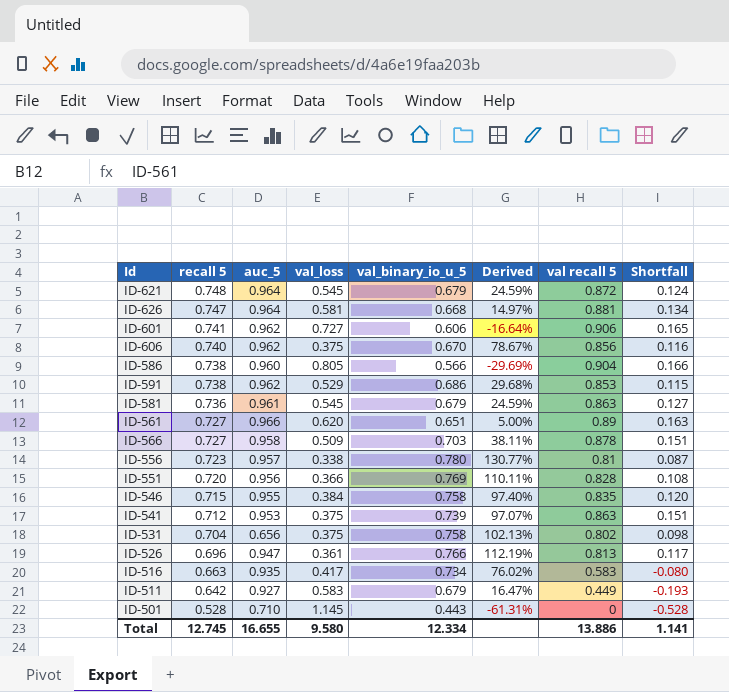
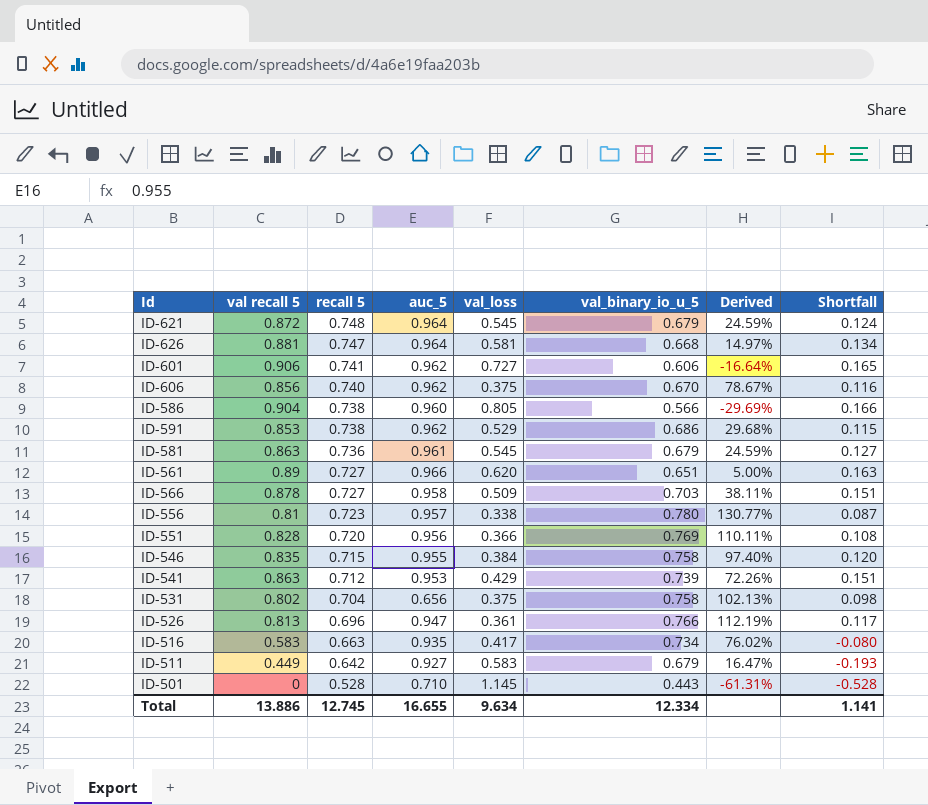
column val recall 5 | position: 7 -> 2
ID-541 | val_loss: 0.375 -> 0.429
ID-541 | Derived: 97.07% -> 72.26%
Total | val_loss: 9.580 -> 9.634

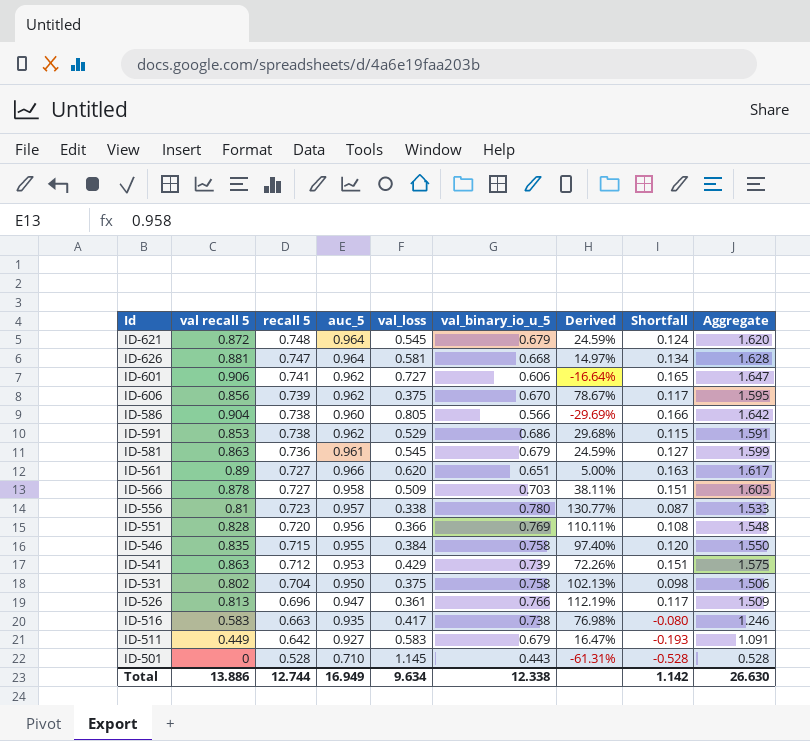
column Aggregate | formula: none -> [val recall 5] + [recall 5]
ID-606 | recall 5: 0.740 -> 0.739
ID-606 | Shortfall: 0.116 -> 0.117
ID-531 | auc_5: 0.656 -> 0.950
ID-516 | val_binary_io_u_5: 0.734 -> 0.738
ID-516 | Derived: 76.02% -> 76.98%
Total | recall 5: 12.745 -> 12.744
Total | auc_5: 16.655 -> 16.949
Total | val_binary_io_u_5: 12.334 -> 12.338
Total | Shortfall: 1.141 -> 1.142

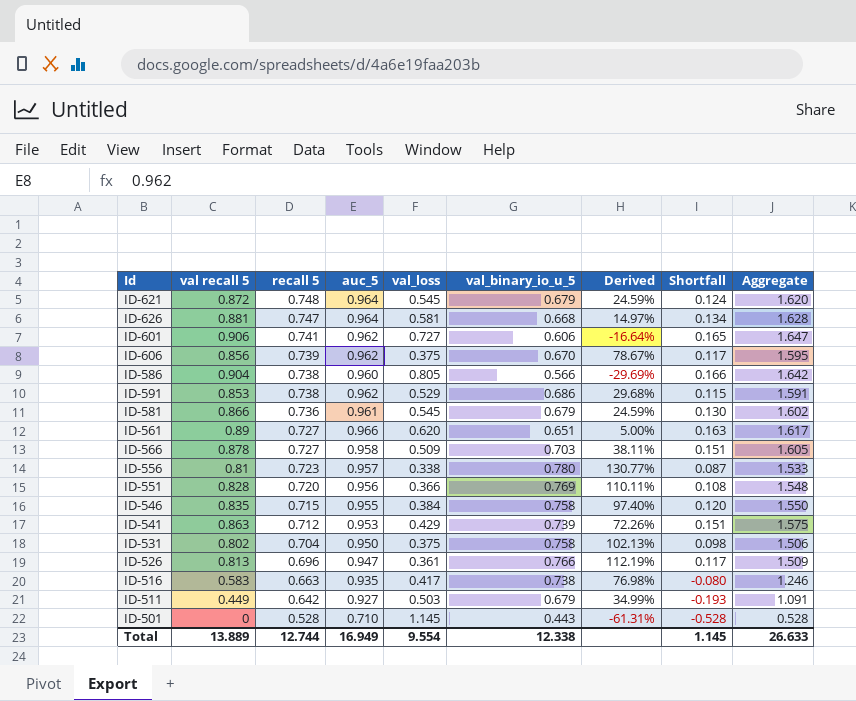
ID-581 | val recall 5: 0.863 -> 0.866
ID-581 | Shortfall: 0.127 -> 0.130
ID-581 | Aggregate: 1.599 -> 1.602
ID-511 | val_loss: 0.583 -> 0.503
ID-511 | Derived: 16.47% -> 34.99%
Total | val recall 5: 13.886 -> 13.889
Total | val_loss: 9.634 -> 9.554
Total | Shortfall: 1.142 -> 1.145
Total | Aggregate: 26.630 -> 26.633

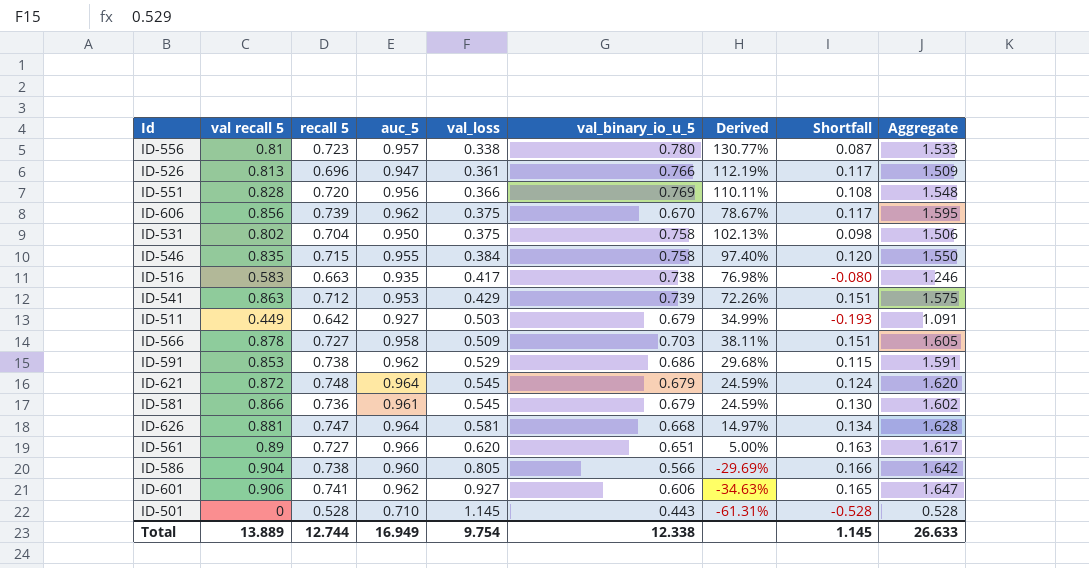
row order: recall 5 descending -> val_loss ascending
ID-601 | val_loss: 0.727 -> 0.927
ID-601 | Derived: -16.64% -> -34.63%
Total | val_loss: 9.554 -> 9.754

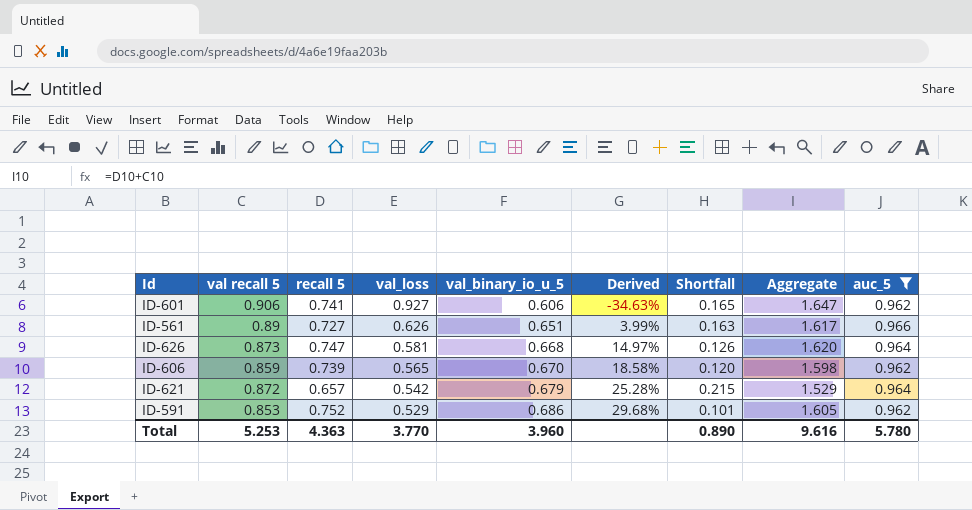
filter: none -> auc_5 >= 0.962
row order: val_loss ascending -> val_loss descending
column auc_5 | position: 4 -> 9
ID-561 | val_loss: 0.620 -> 0.626
ID-561 | Derived: 5.00% -> 3.99%
ID-626 | val recall 5: 0.881 -> 0.873
ID-626 | Shortfall: 0.134 -> 0.126
ID-626 | Aggregate: 1.628 -> 1.620
ID-606 | val recall 5: 0.856 -> 0.859
ID-606 | val_loss: 0.375 -> 0.565
ID-606 | Derived: 78.67% -> 18.58%
ID-606 | Shortfall: 0.117 -> 0.120
ID-606 | Aggregate: 1.595 -> 1.598
ID-621 | recall 5: 0.748 -> 0.657
ID-621 | val_loss: 0.545 -> 0.542
ID-621 | Derived: 24.59% -> 25.28%
ID-621 | Shortfall: 0.124 -> 0.215
ID-621 | Aggregate: 1.620 -> 1.529
ID-591 | recall 5: 0.738 -> 0.752
ID-591 | Shortfall: 0.115 -> 0.101
ID-591 | Aggregate: 1.591 -> 1.605
Total | val recall 5: 13.889 -> 5.253
Total | recall 5: 12.744 -> 4.363
Total | val_loss: 9.754 -> 3.770
Total | val_binary_io_u_5: 12.338 -> 3.960
Total | Shortfall: 1.145 -> 0.890
Total | Aggregate: 26.633 -> 9.616
Total | auc_5: 16.949 -> 5.780

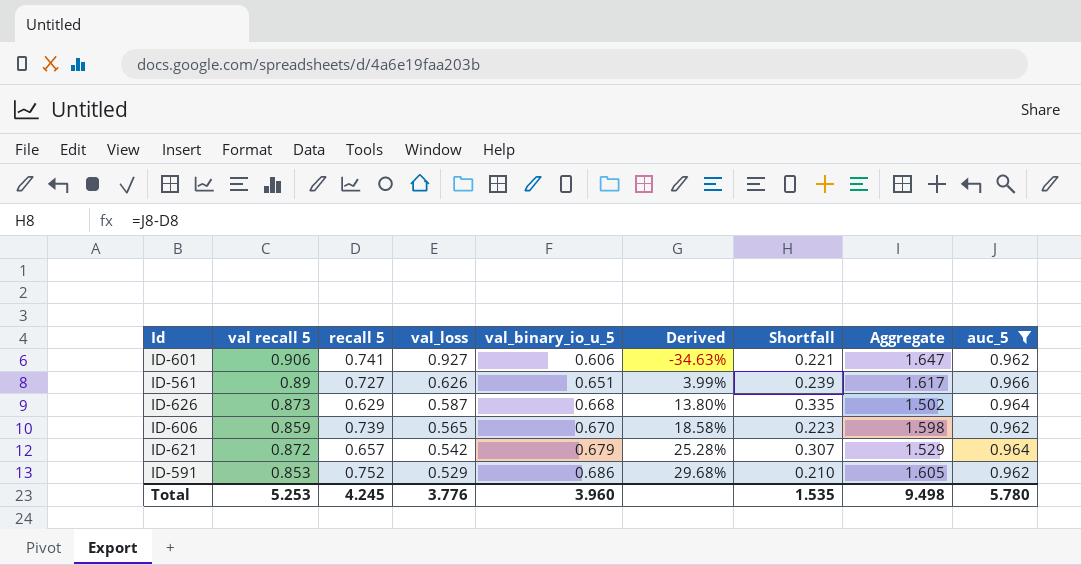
column Shortfall | formula: [val recall 5] - [recall 5] -> [auc_5] - [recall 5]
ID-626 | recall 5: 0.747 -> 0.629
ID-626 | val_loss: 0.581 -> 0.587
ID-626 | Derived: 14.97% -> 13.80%
ID-626 | Aggregate: 1.620 -> 1.502
Total | recall 5: 4.363 -> 4.245
Total | val_loss: 3.770 -> 3.776
Total | Shortfall: 0.890 -> 1.535
Total | Aggregate: 9.616 -> 9.498

